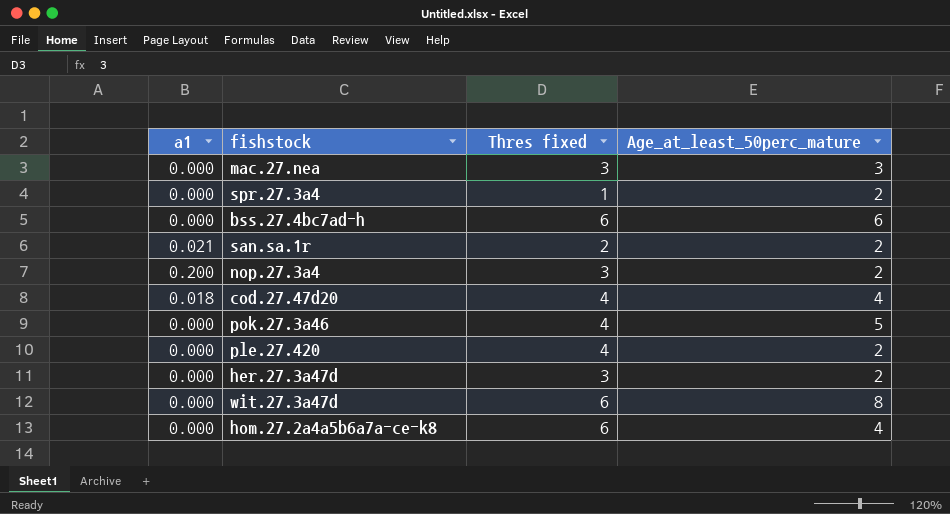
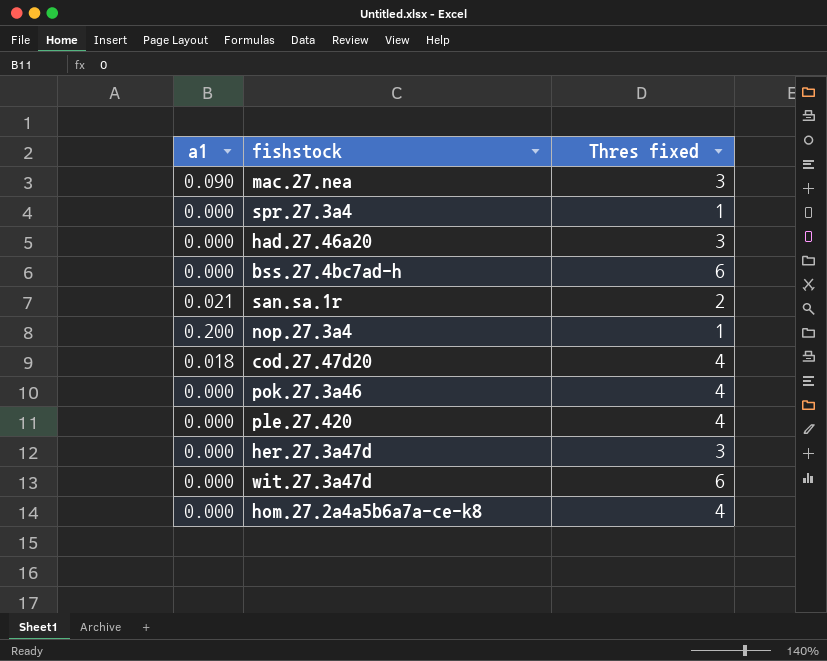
column Age_at_least_50perc_mature | position: 4 -> none
mac.27.nea | a1: 0.000 -> 0.090
row had.27.46a20: none -> 0.000 | 3
nop.27.3a4 | Thres fixed: 3 -> 1
hom.27.2a4a5b6a7a-ce-k8 | Thres fixed: 6 -> 4

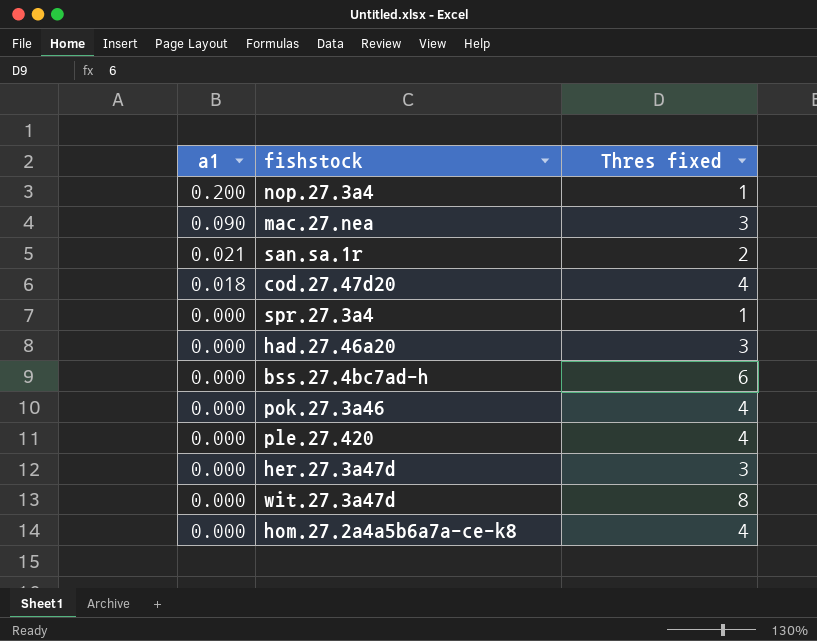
row order: none -> a1 descending
wit.27.3a47d | Thres fixed: 6 -> 8

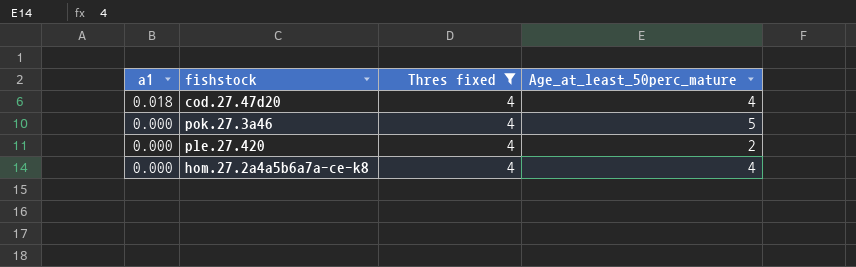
filter: none -> Thres fixed = 4
column Age_at_least_50perc_mature | position: none -> 4

